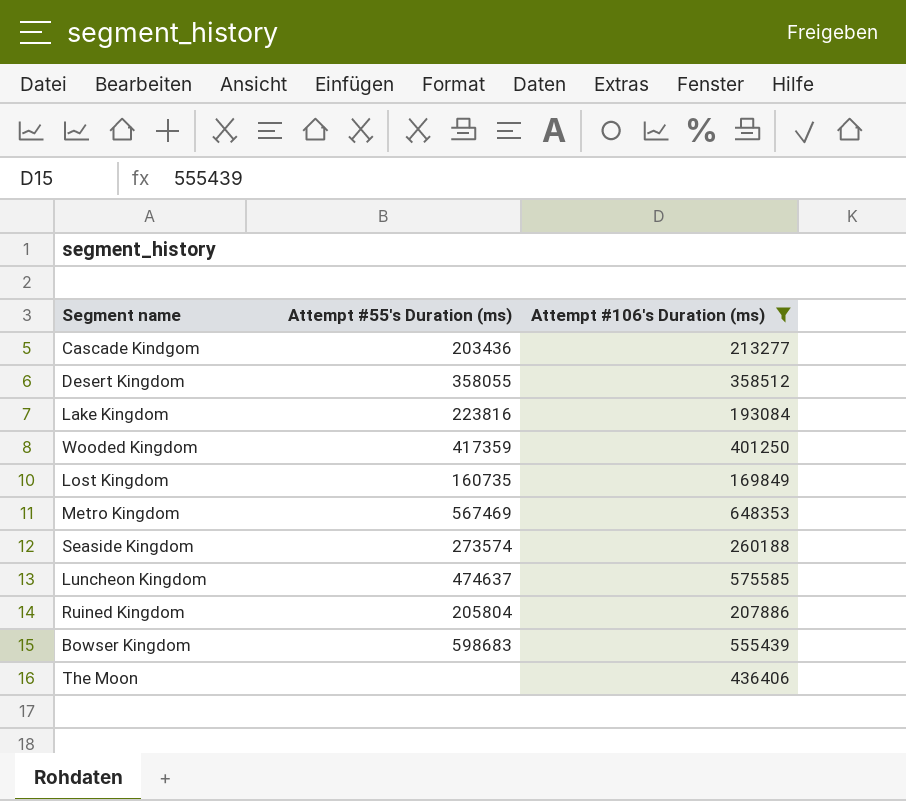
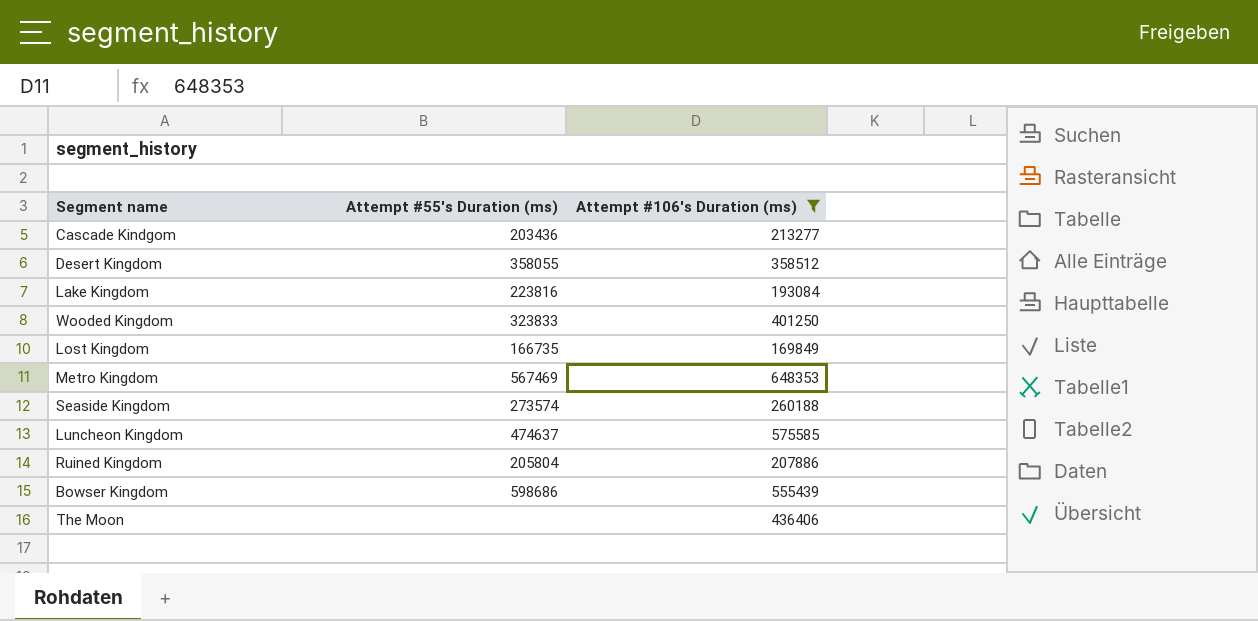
Wooded Kingdom | Attempt #55's Duration (ms): 417359 -> 323833
Lost Kingdom | Attempt #55's Duration (ms): 160735 -> 166735
Bowser Kingdom | Attempt #55's Duration (ms): 598683 -> 598686

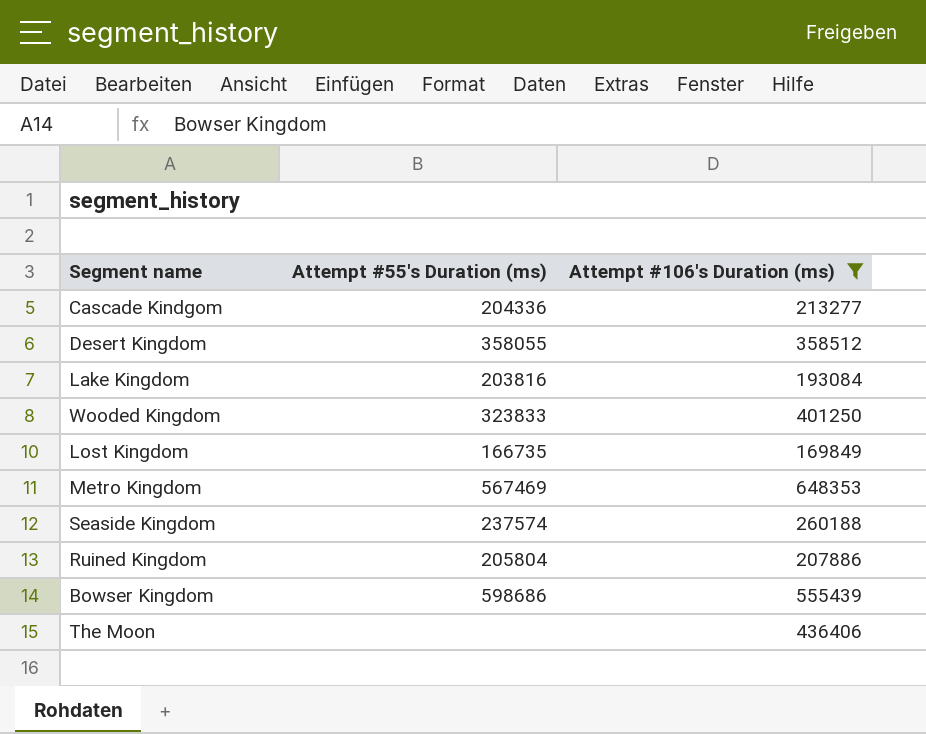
row Luncheon Kingdom: 474637 | 575585 -> none
Cascade Kindgom | Attempt #55's Duration (ms): 203436 -> 204336
Lake Kingdom | Attempt #55's Duration (ms): 223816 -> 203816
Seaside Kingdom | Attempt #55's Duration (ms): 273574 -> 237574

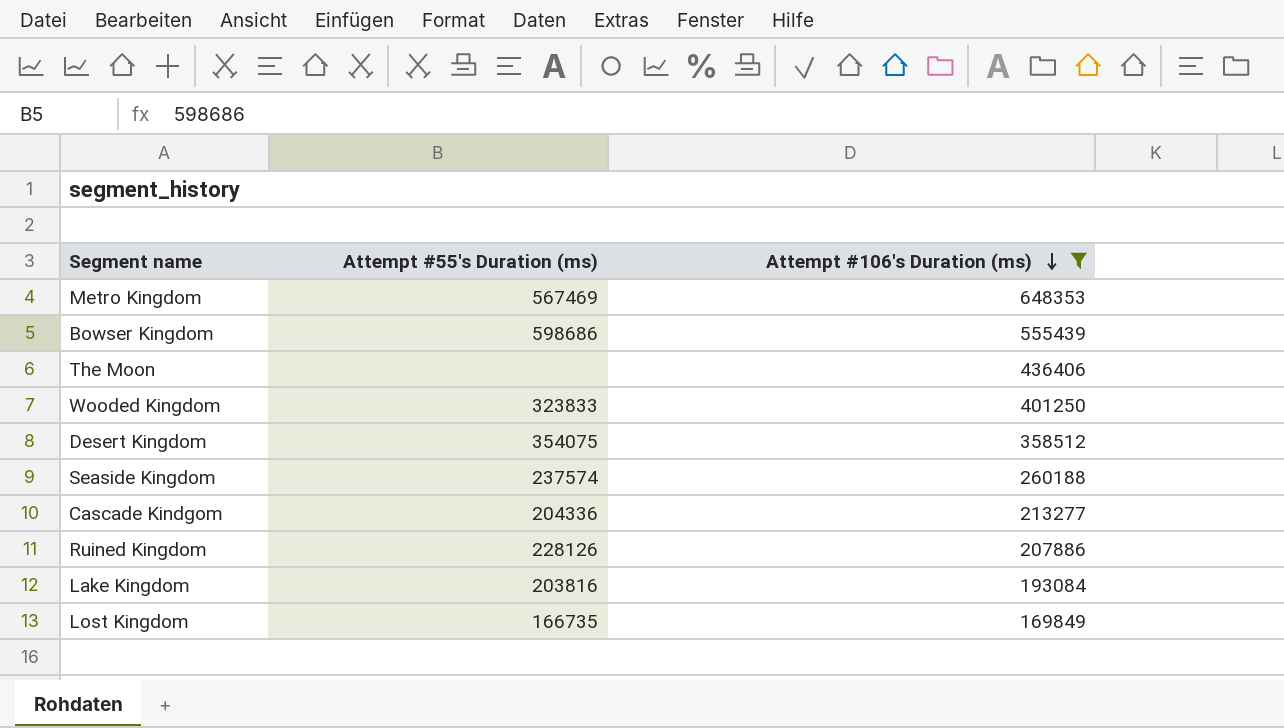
row order: none -> Attempt #106's Duration (ms) descending
Desert Kingdom | Attempt #55's Duration (ms): 358055 -> 354075
Ruined Kingdom | Attempt #55's Duration (ms): 205804 -> 228126

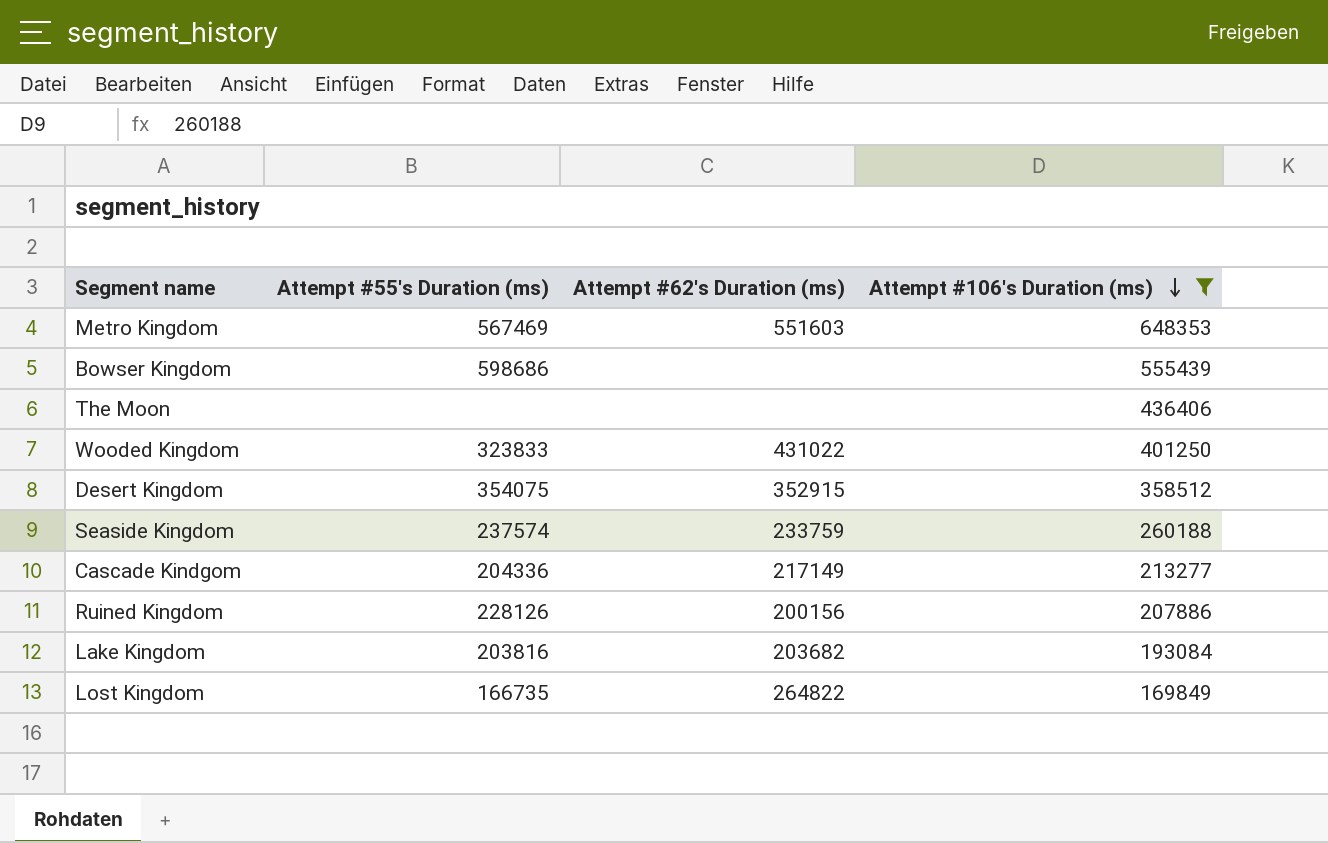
column Attempt #62's Duration (ms) | position: none -> 3

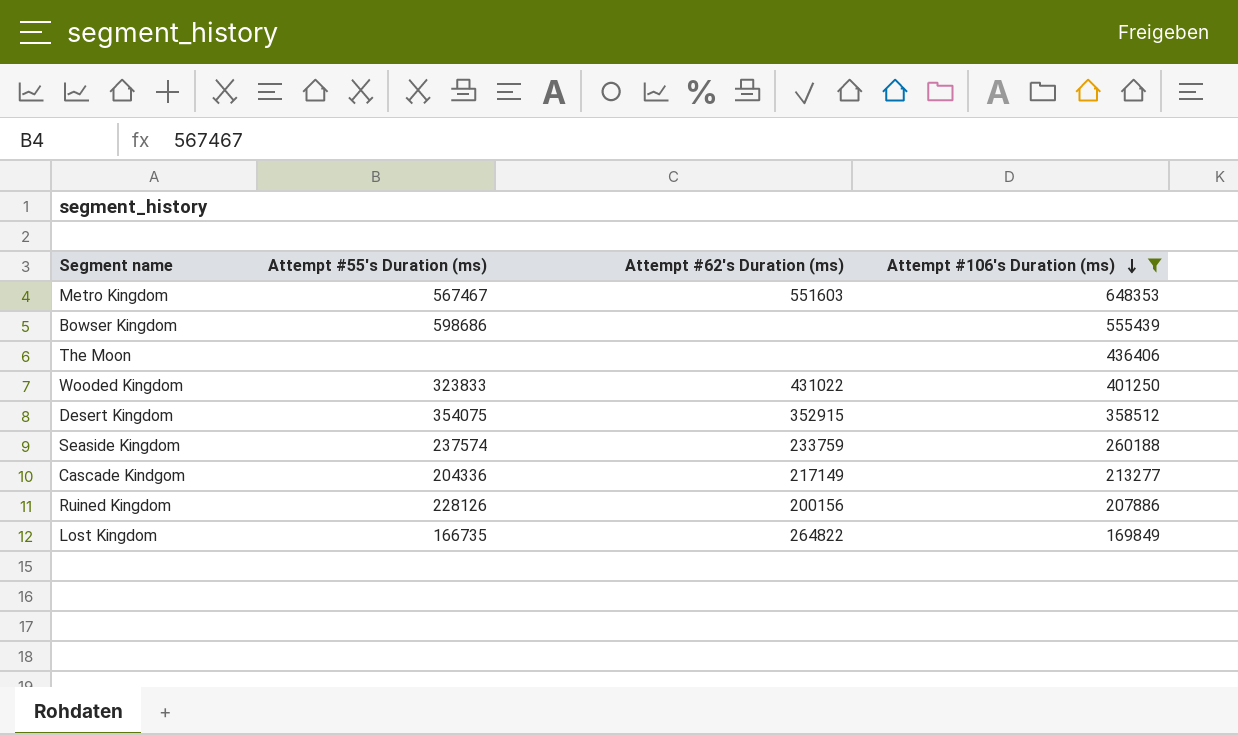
row Lake Kingdom: 203816 | 203682 | 193084 -> none
Metro Kingdom | Attempt #55's Duration (ms): 567469 -> 567467

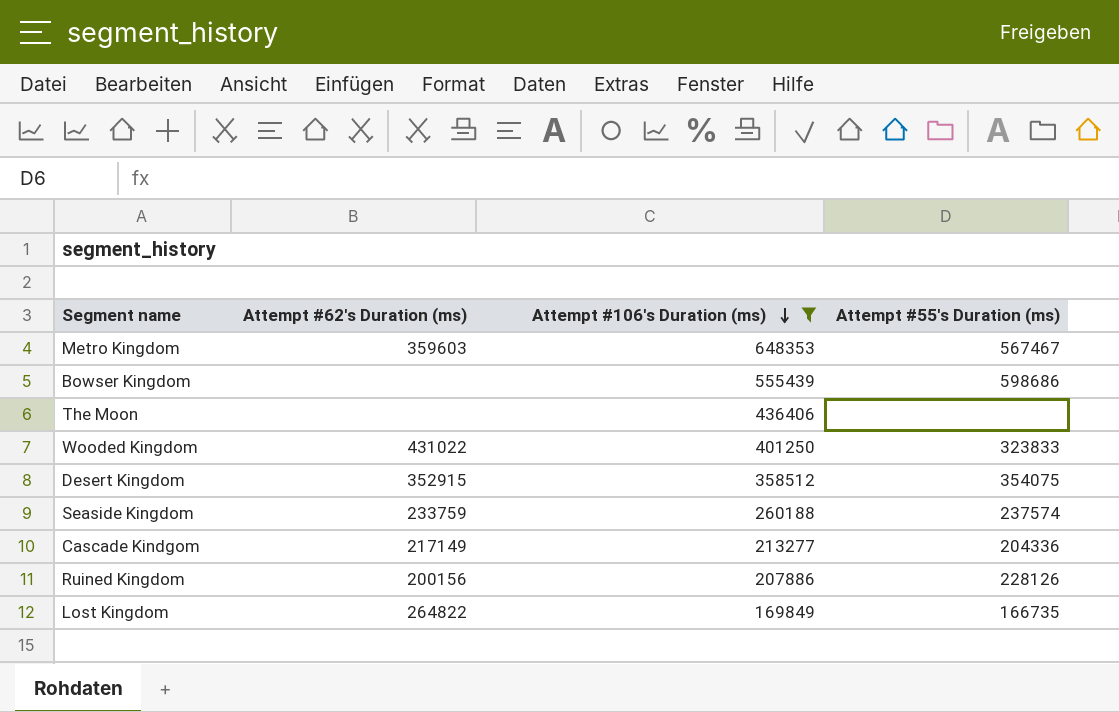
column Attempt #55's Duration (ms) | position: 2 -> 4
Metro Kingdom | Attempt #62's Duration (ms): 551603 -> 359603

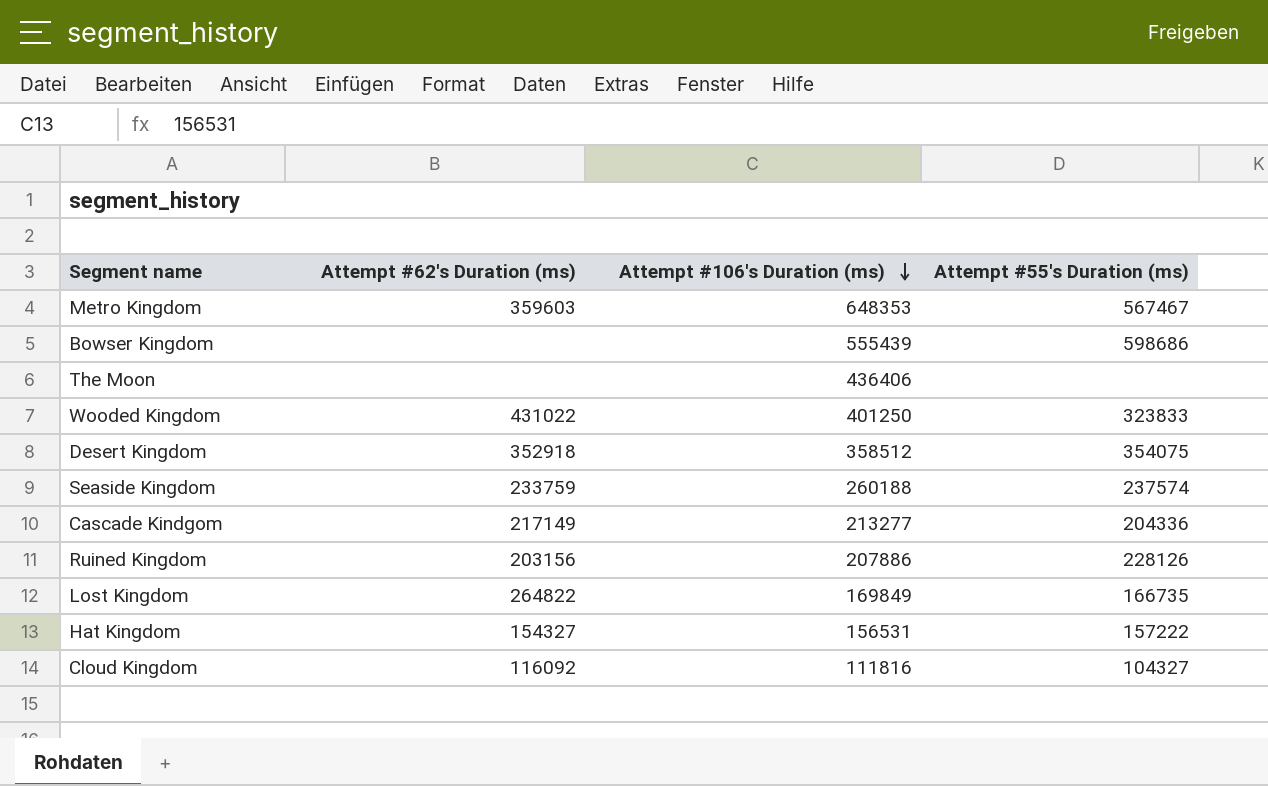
filter: Attempt #106's Duration (ms) >= 169849 -> none
Desert Kingdom | Attempt #62's Duration (ms): 352915 -> 352918
Ruined Kingdom | Attempt #62's Duration (ms): 200156 -> 203156

